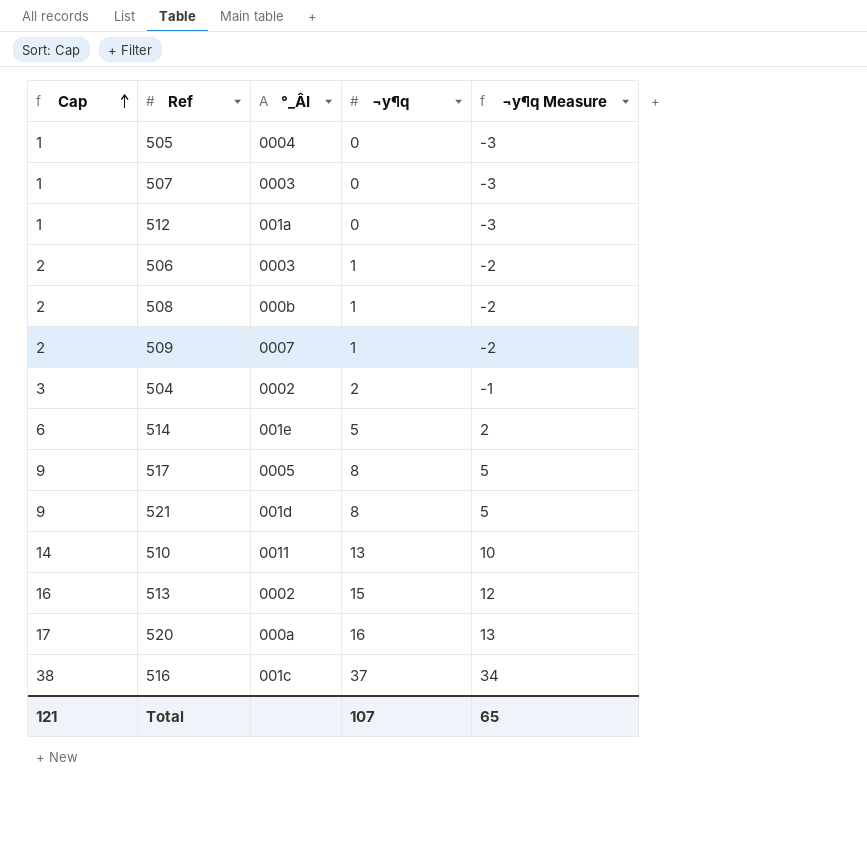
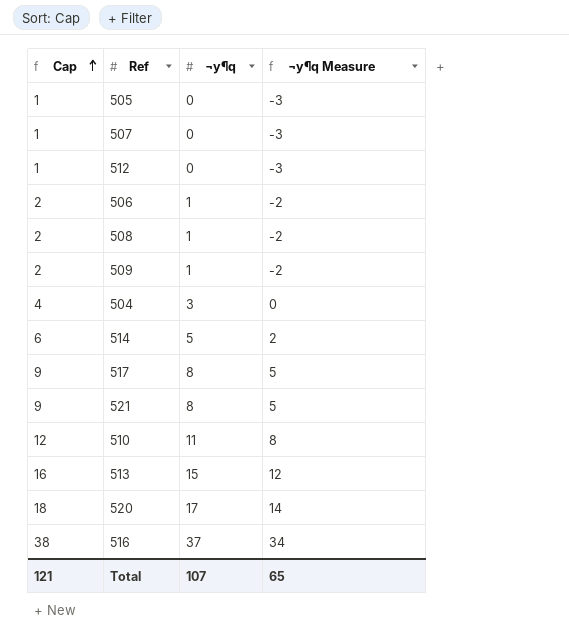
column °_ÂI | position: 3 -> none
504 | Cap: 3 -> 4
504 | ¬y¶q: 2 -> 3
504 | ¬y¶q Measure: -1 -> 0
510 | Cap: 14 -> 12
510 | ¬y¶q: 13 -> 11
510 | ¬y¶q Measure: 10 -> 8
520 | Cap: 17 -> 18
520 | ¬y¶q: 16 -> 17
520 | ¬y¶q Measure: 13 -> 14

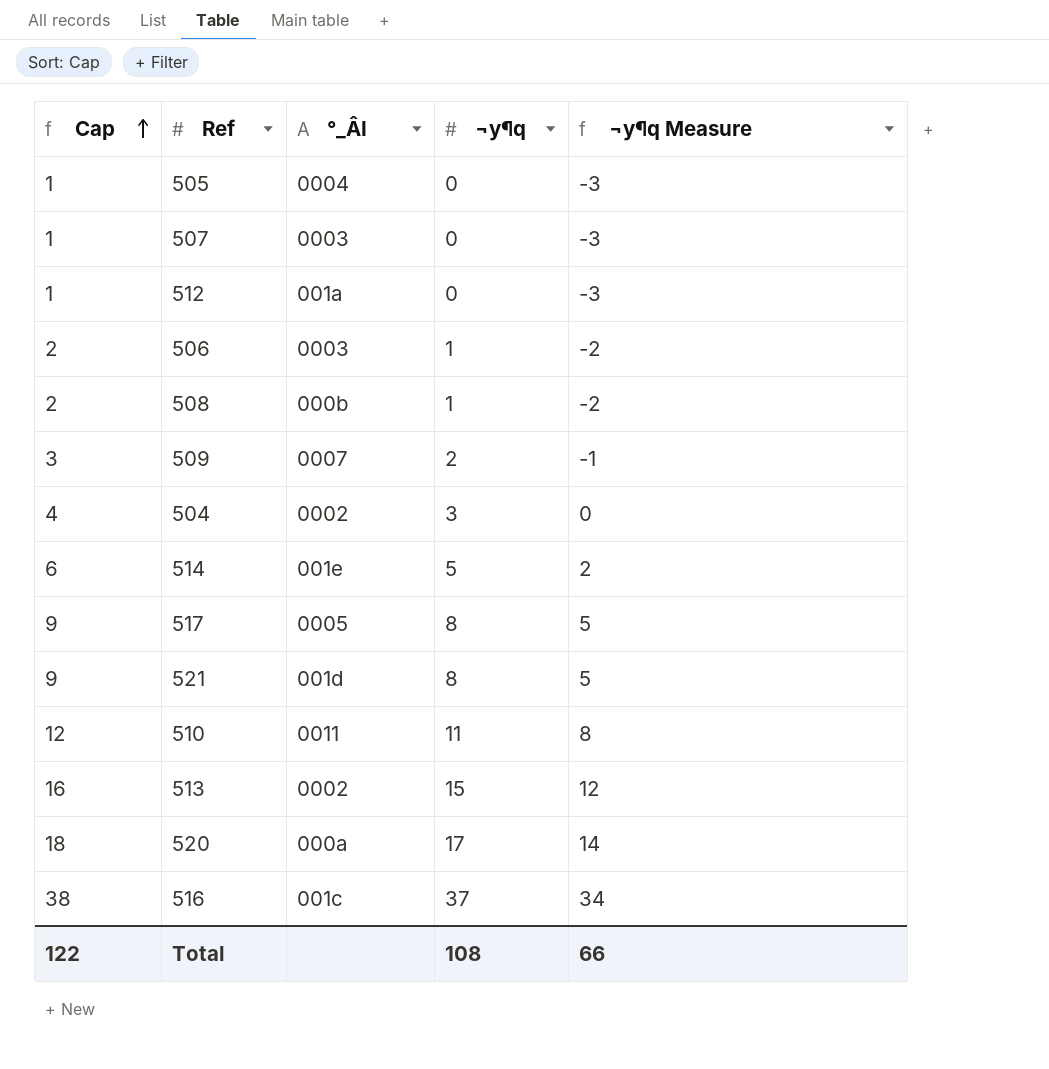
column °_ÂI | position: none -> 3
509 | Cap: 2 -> 3
509 | ¬y¶q: 1 -> 2
509 | ¬y¶q Measure: -2 -> -1
Total | Cap: 121 -> 122
Total | ¬y¶q: 107 -> 108
Total | ¬y¶q Measure: 65 -> 66

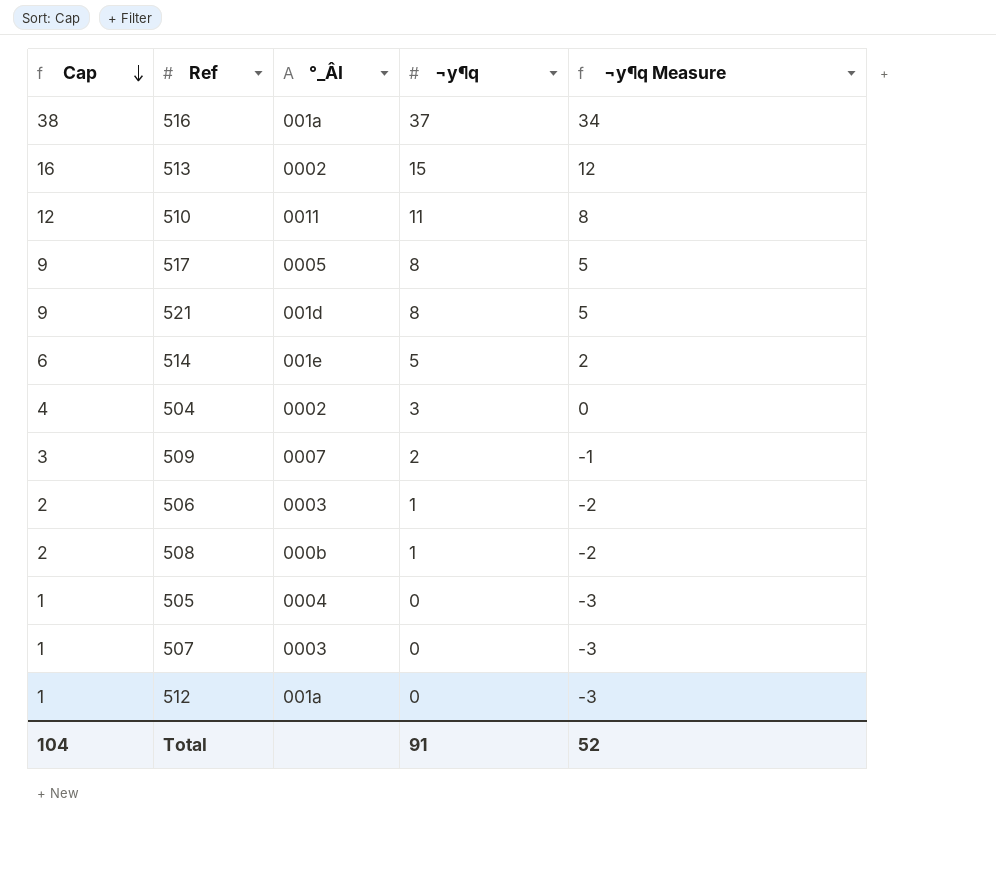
row order: Cap ascending -> Cap descending
row 520: 18 | 000a | 17 | 14 -> none
516 | °_ÂI: 001c -> 001a
Total | Cap: 122 -> 104
Total | ¬y¶q: 108 -> 91
Total | ¬y¶q Measure: 66 -> 52

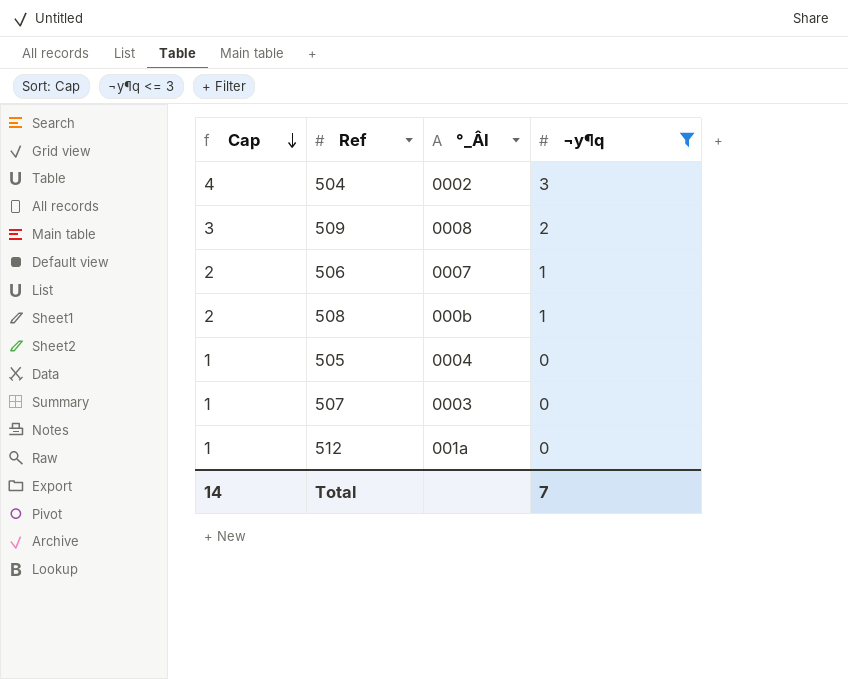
filter: none -> ¬y¶q <= 3
column ¬y¶q Measure | formula: [¬y¶q] - 3 -> none
509 | °_ÂI: 0007 -> 0008
506 | °_ÂI: 0003 -> 0007
Total | Cap: 104 -> 14
Total | ¬y¶q: 91 -> 7

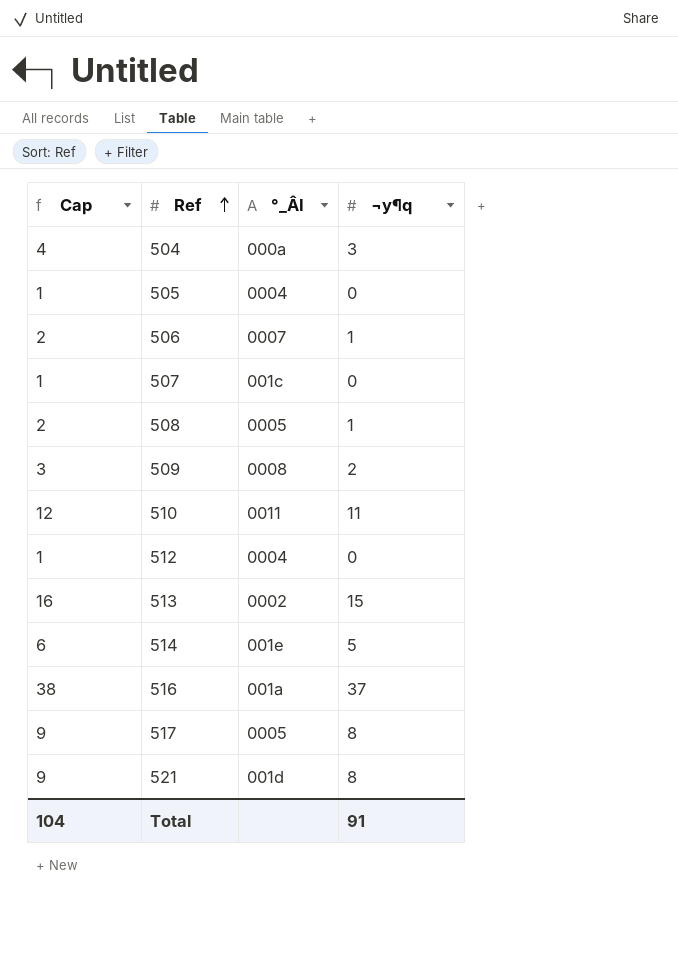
filter: ¬y¶q <= 3 -> none
row order: Cap descending -> Ref ascending
504 | °_ÂI: 0002 -> 000a
507 | °_ÂI: 0003 -> 001c
508 | °_ÂI: 000b -> 0005
512 | °_ÂI: 001a -> 0004
Total | Cap: 14 -> 104
Total | ¬y¶q: 7 -> 91

